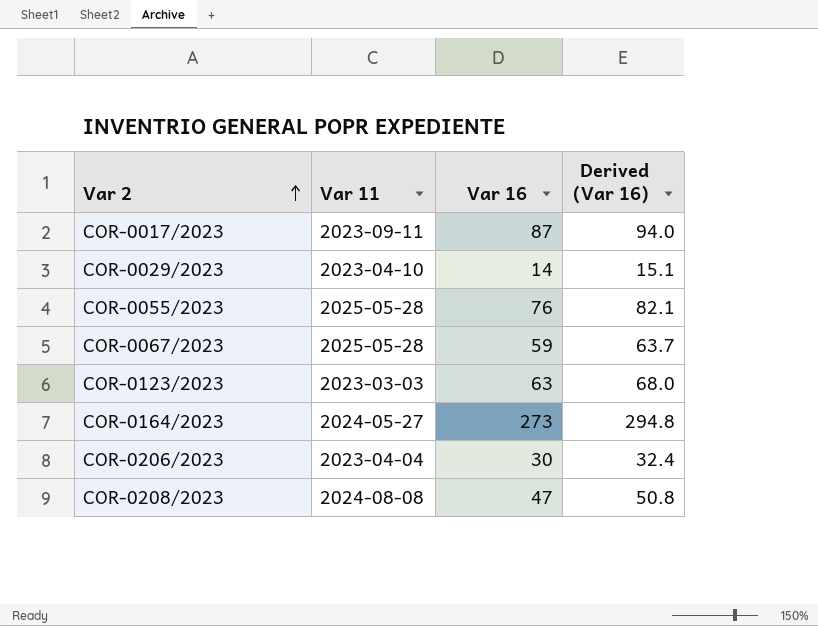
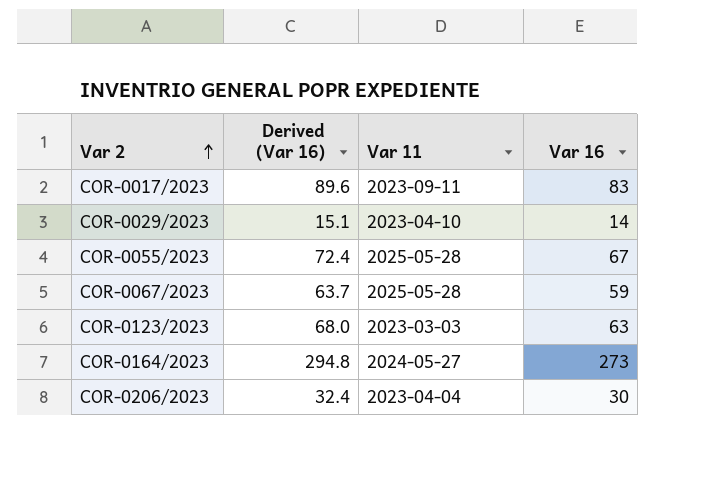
column Derived (Var 16) | position: 4 -> 2
row COR-0208/2023: 2024-08-08 | 47 | 50.8 -> none
COR-0017/2023 | Derived (Var 16): 94.0 -> 89.6
COR-0017/2023 | Var 16: 87 -> 83
COR-0055/2023 | Derived (Var 16): 82.1 -> 72.4
COR-0055/2023 | Var 16: 76 -> 67

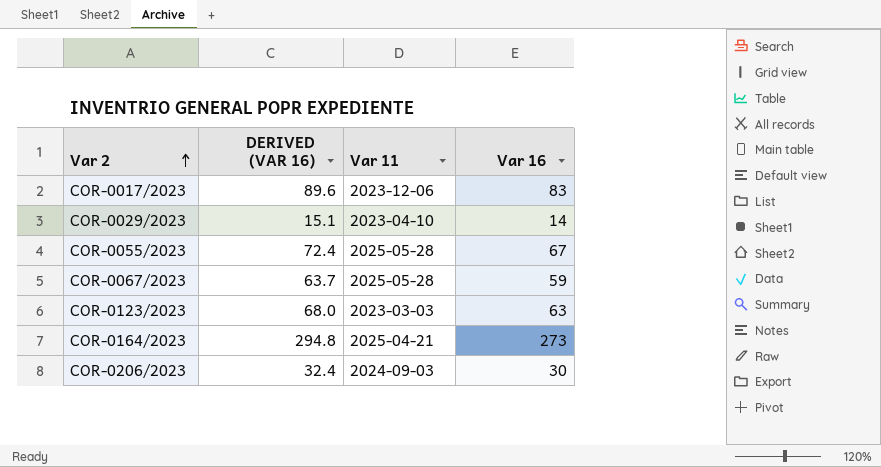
column name: Derived (Var 16) -> DERIVED (VAR 16)
COR-0017/2023 | Var 11: 2023-09-11 -> 2023-12-06
COR-0164/2023 | Var 11: 2024-05-27 -> 2025-04-21
COR-0206/2023 | Var 11: 2023-04-04 -> 2024-09-03

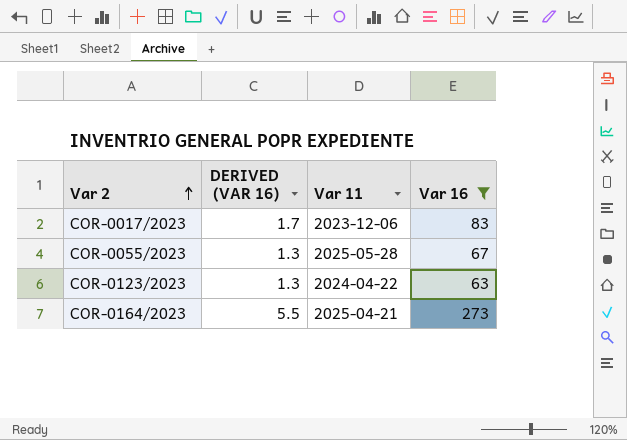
filter: none -> Var 16 >= 63
column DERIVED (VAR 16) | formula: [Var 16] * 1.08 -> [Var 16] * 0.02
COR-0123/2023 | Var 11: 2023-03-03 -> 2024-04-22

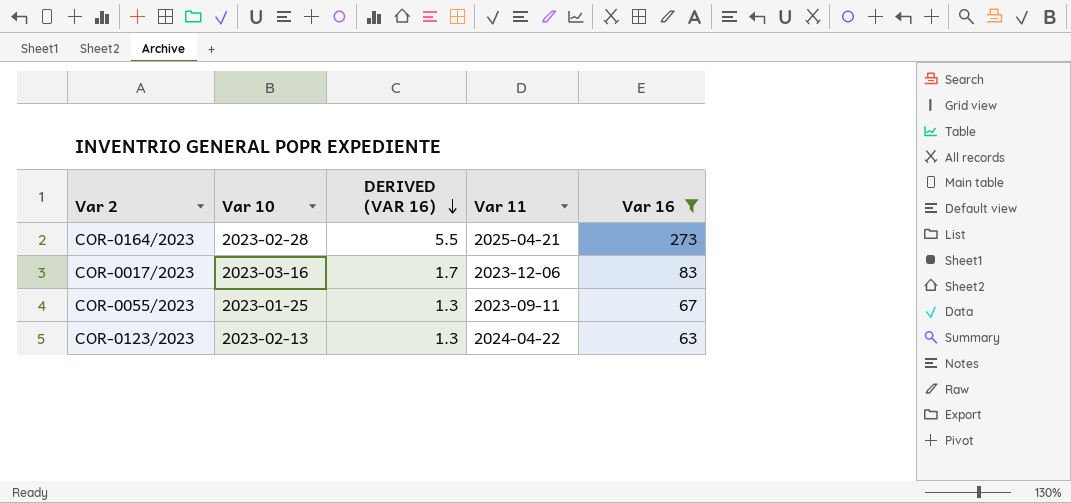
row order: Var 2 ascending -> DERIVED (VAR 16) descending
column Var 10 | position: none -> 2
COR-0055/2023 | Var 11: 2025-05-28 -> 2023-09-11

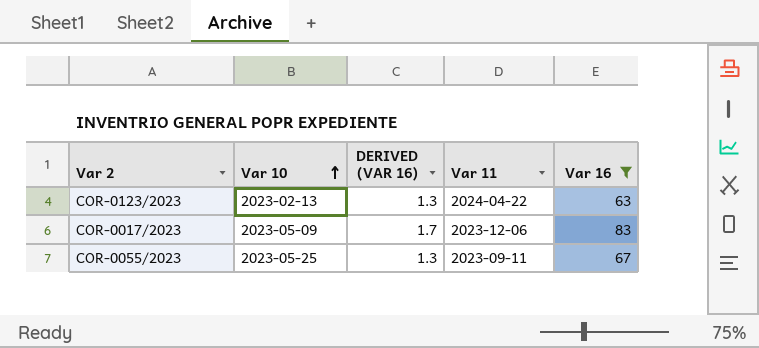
row order: DERIVED (VAR 16) descending -> Var 10 ascending
row COR-0164/2023: 2023-02-28 | 5.5 | 2025-04-21 | 273 -> none
COR-0017/2023 | Var 10: 2023-03-16 -> 2023-05-09
COR-0055/2023 | Var 10: 2023-01-25 -> 2023-05-25

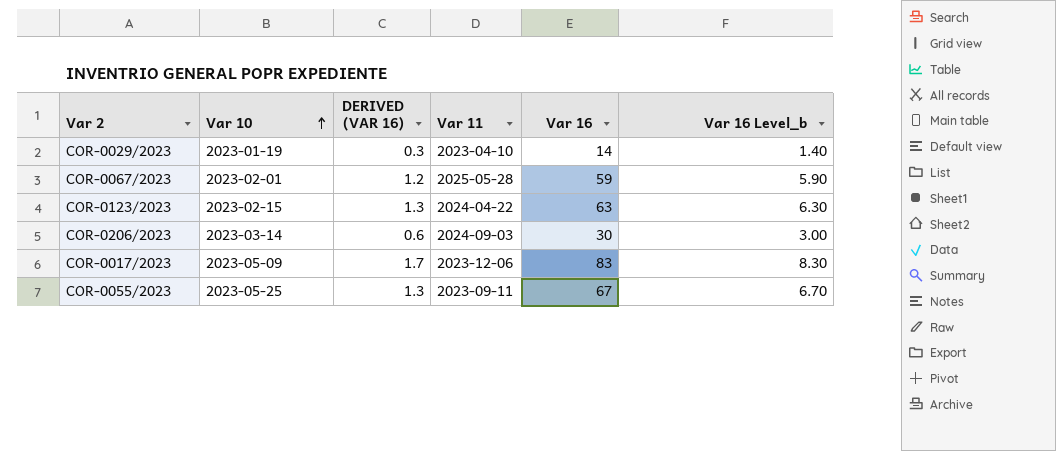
filter: Var 16 >= 63 -> none
column Var 16 Level_b | formula: none -> [Var 16] * 0.1
COR-0123/2023 | Var 10: 2023-02-13 -> 2023-02-15

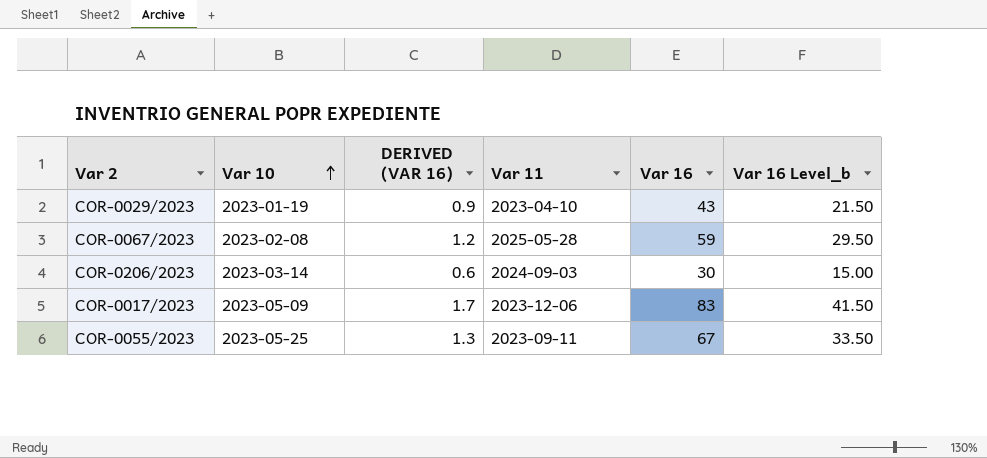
column Var 16 Level_b | formula: [Var 16] * 0.1 -> [Var 16] * 0.5
row COR-0123/2023: 2023-02-15 | 1.3 | 2024-04-22 | 63 | 6.30 -> none
COR-0029/2023 | DERIVED (VAR 16): 0.3 -> 0.9
COR-0029/2023 | Var 16: 14 -> 43
COR-0067/2023 | Var 10: 2023-02-01 -> 2023-02-08

